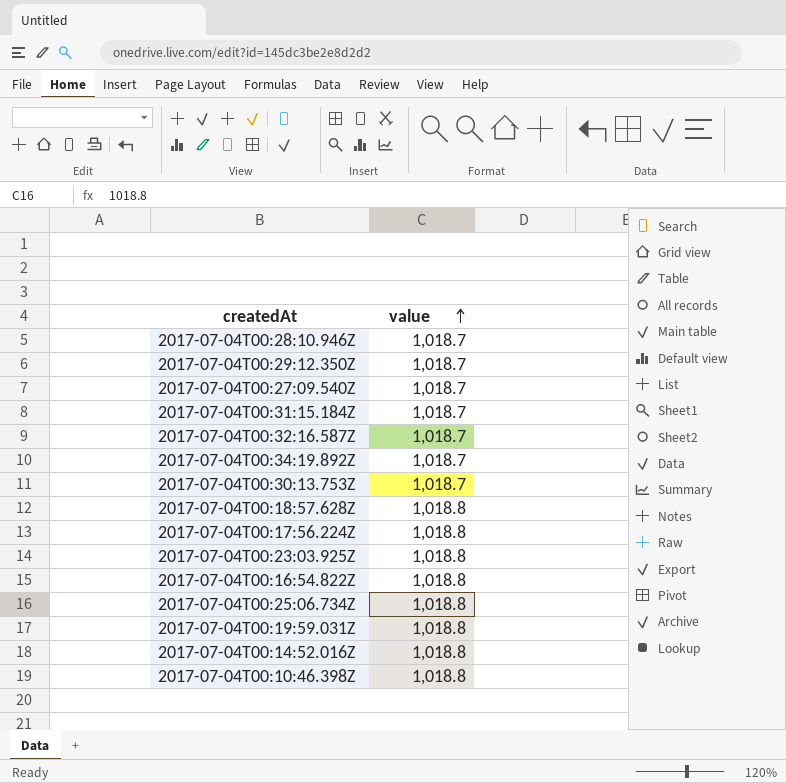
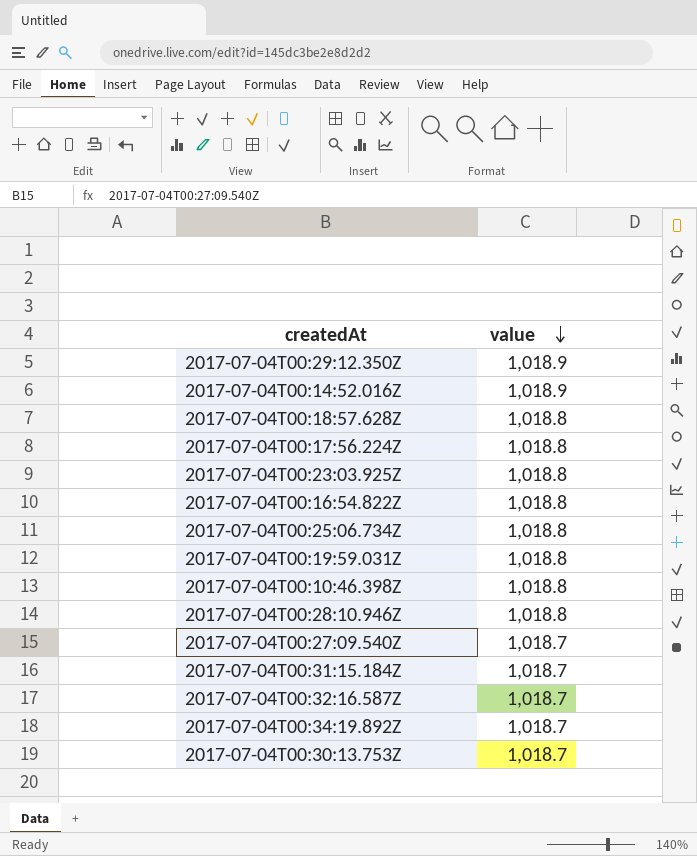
row order: value ascending -> value descending
2017-07-04T00:29:12.350Z | value: 1,018.7 -> 1,018.9
2017-07-04T00:14:52.016Z | value: 1,018.8 -> 1,018.9
2017-07-04T00:28:10.946Z | value: 1,018.7 -> 1,018.8

